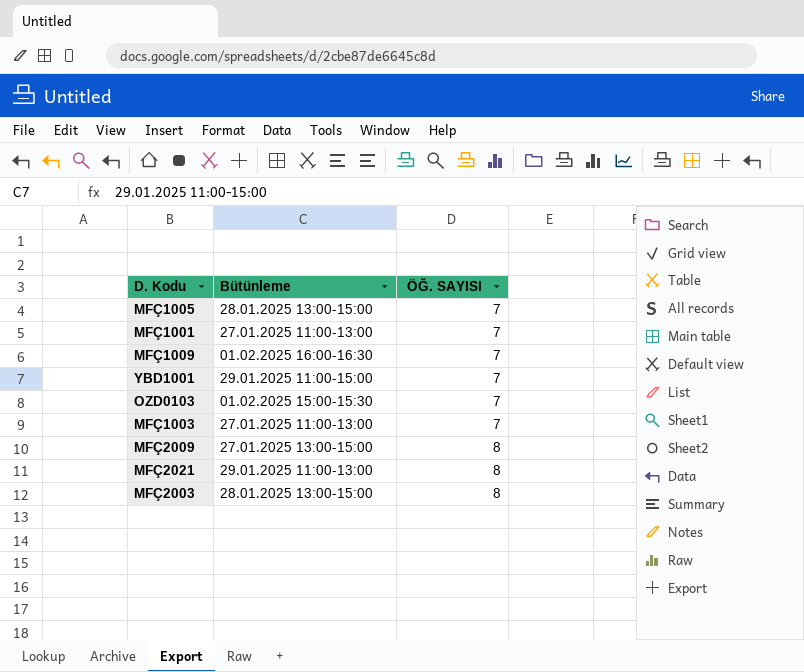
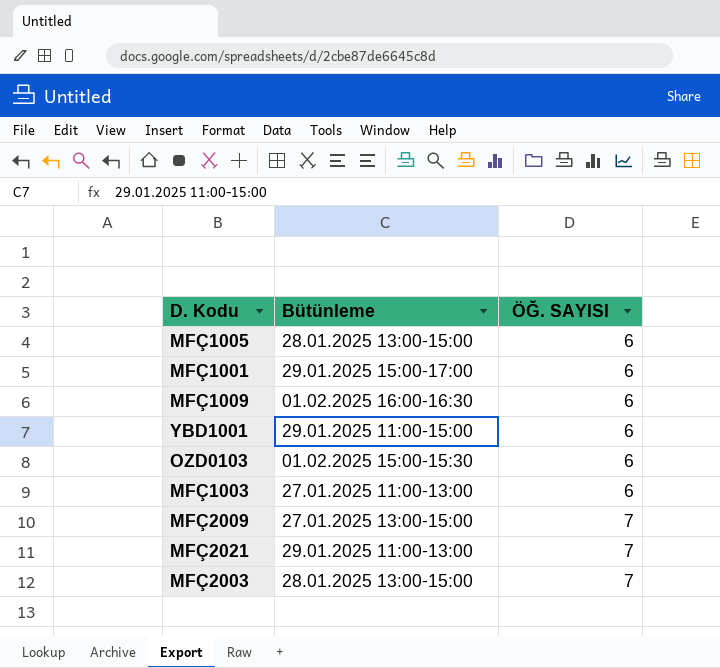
MFÇ1005 | ÖĞ. SAYISI: 7 -> 6
MFÇ1001 | Bütünleme: 27.01.2025 11:00-13:00 -> 29.01.2025 15:00-17:00
MFÇ1001 | ÖĞ. SAYISI: 7 -> 6
MFÇ1009 | ÖĞ. SAYISI: 7 -> 6
YBD1001 | ÖĞ. SAYISI: 7 -> 6
OZD0103 | ÖĞ. SAYISI: 7 -> 6
MFÇ1003 | ÖĞ. SAYISI: 7 -> 6
MFÇ2009 | ÖĞ. SAYISI: 8 -> 7
MFÇ2021 | ÖĞ. SAYISI: 8 -> 7
MFÇ2003 | ÖĞ. SAYISI: 8 -> 7

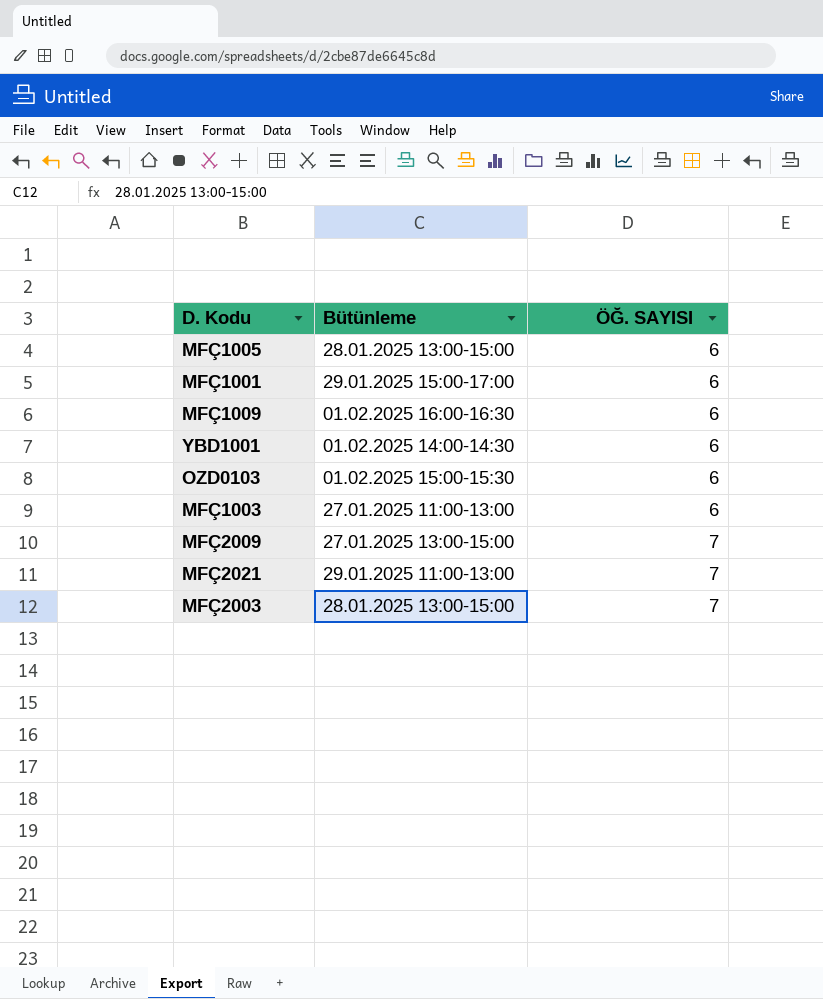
YBD1001 | Bütünleme: 29.01.2025 11:00-15:00 -> 01.02.2025 14:00-14:30

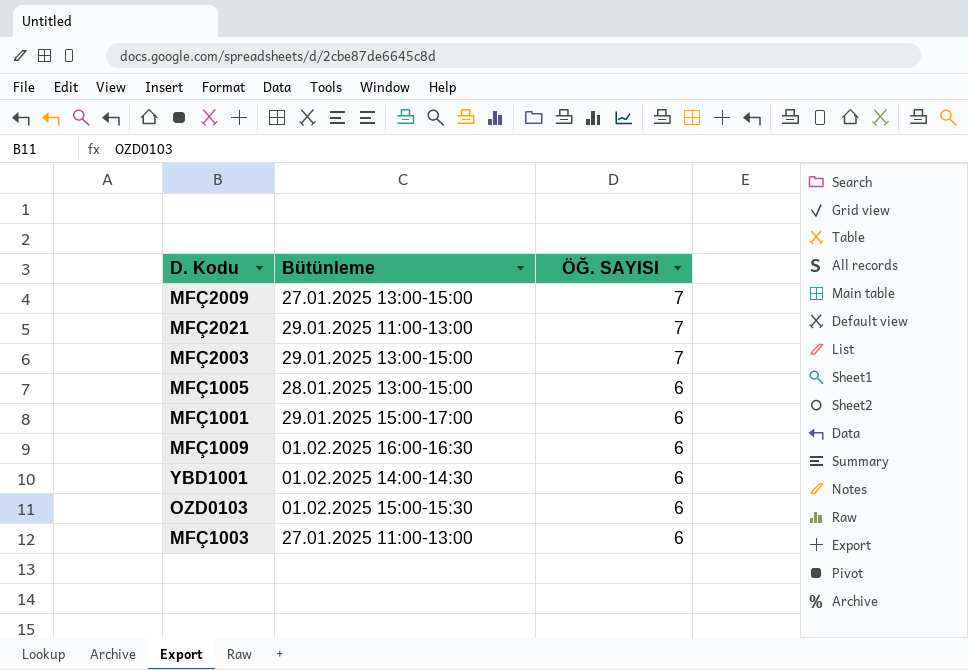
row order: ÖĞ. SAYISI ascending -> ÖĞ. SAYISI descending
MFÇ2003 | Bütünleme: 28.01.2025 13:00-15:00 -> 29.01.2025 13:00-15:00

